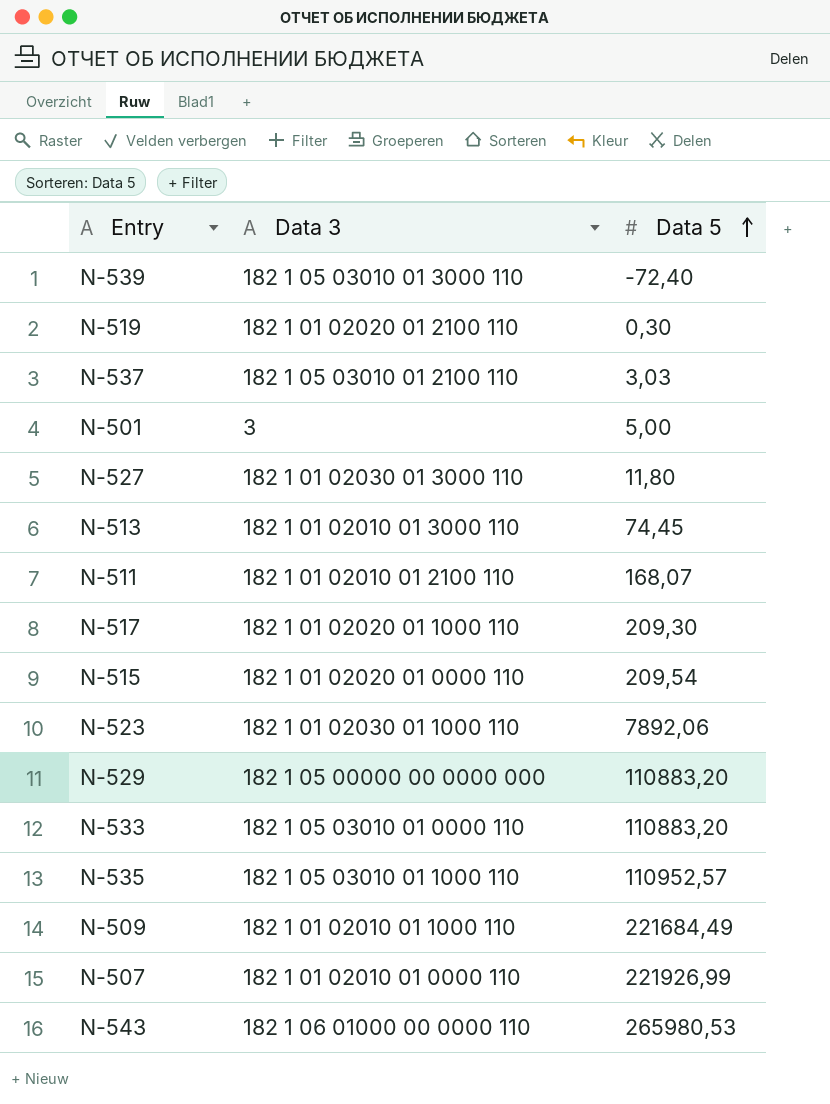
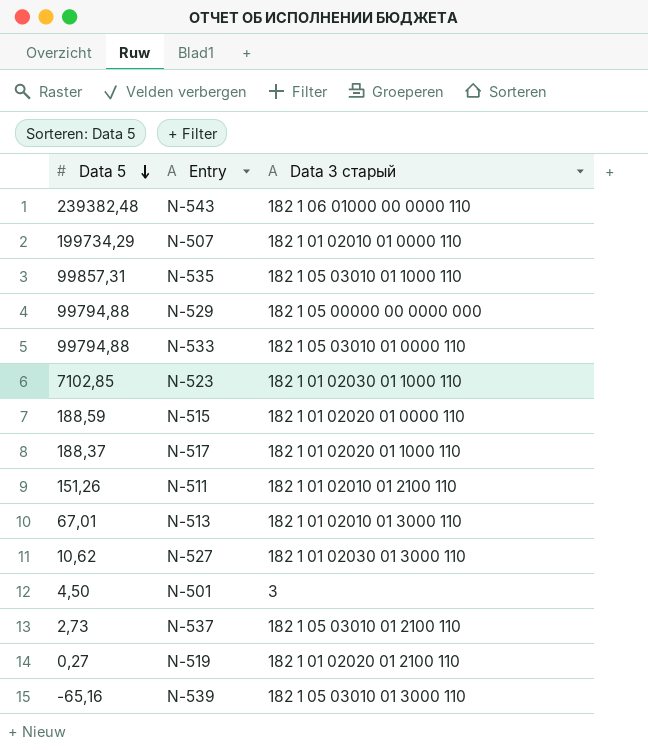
row order: Data 5 ascending -> Data 5 descending
column Data 5 | position: 3 -> 1
column name: Data 3 -> Data 3 старый
row N-509: 182 1 01 02010 01 1000 110 | 221684,49 -> none
N-543 | Data 5: 265980,53 -> 239382,48
N-507 | Data 5: 221926,99 -> 199734,29
N-535 | Data 5: 110952,57 -> 99857,31
N-529 | Data 5: 110883,20 -> 99794,88
N-533 | Data 5: 110883,20 -> 99794,88
N-523 | Data 5: 7892,06 -> 7102,85
N-515 | Data 5: 209,54 -> 188,59
N-517 | Data 5: 209,30 -> 188,37
N-511 | Data 5: 168,07 -> 151,26
N-513 | Data 5: 74,45 -> 67,01
N-527 | Data 5: 11,80 -> 10,62
N-501 | Data 5: 5,00 -> 4,50
N-537 | Data 5: 3,03 -> 2,73
N-519 | Data 5: 0,30 -> 0,27
N-539 | Data 5: -72,40 -> -65,16

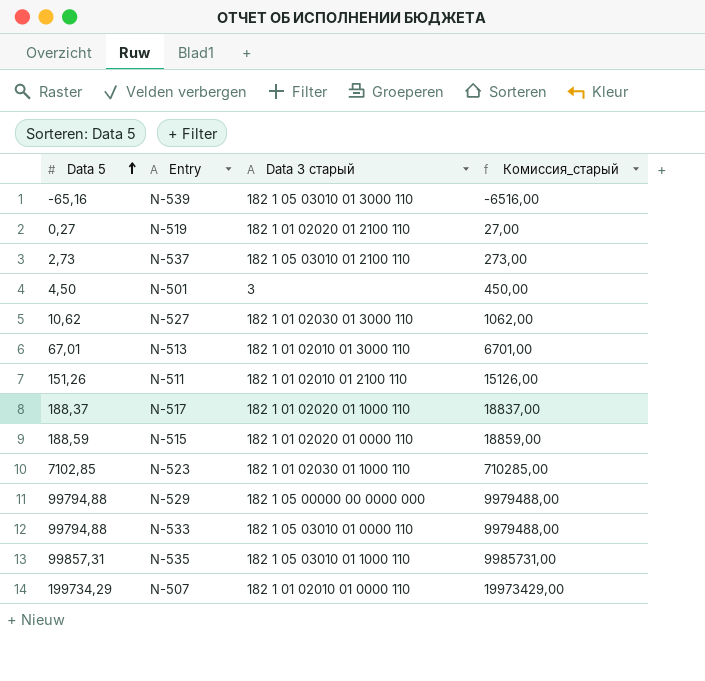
row order: Data 5 descending -> Data 5 ascending
column Комиссия_старый | formula: none -> [Data 5] * 100
row N-543: 239382,48 | 182 1 06 01000 00 0000 110 -> none

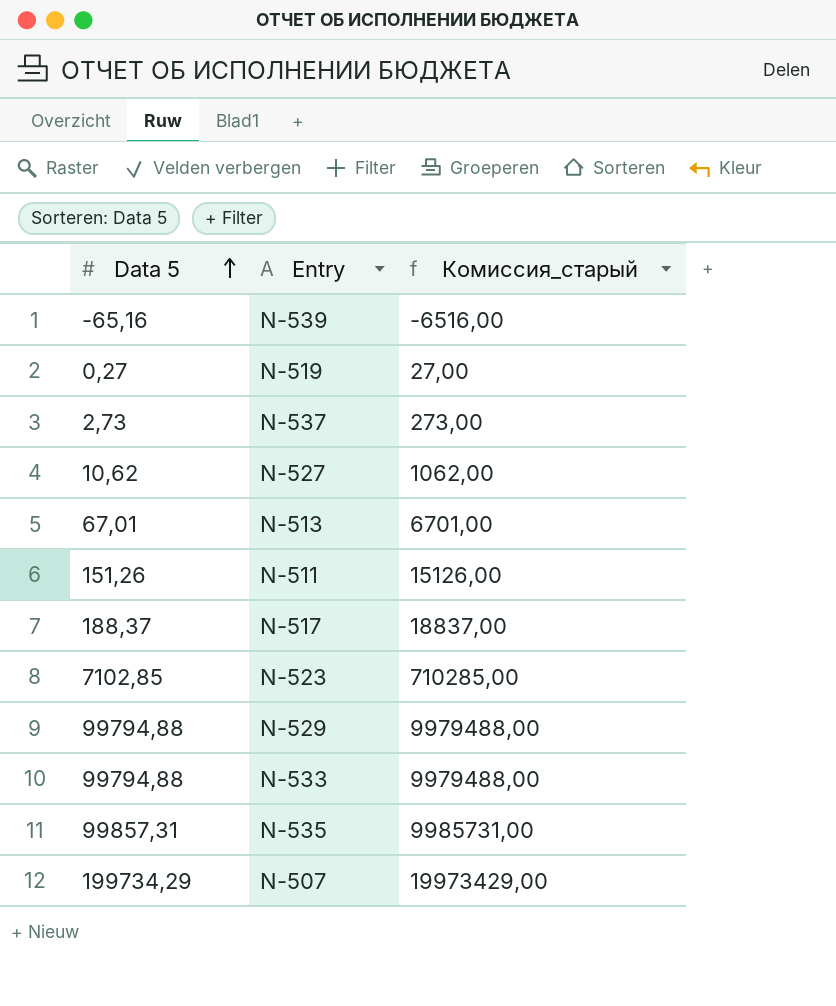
column Data 3 старый | position: 3 -> none
row N-501: 4,50 | 3 | 450,00 -> none
row N-515: 188,59 | 182 1 01 02020 01 0000 110 | 18859,00 -> none

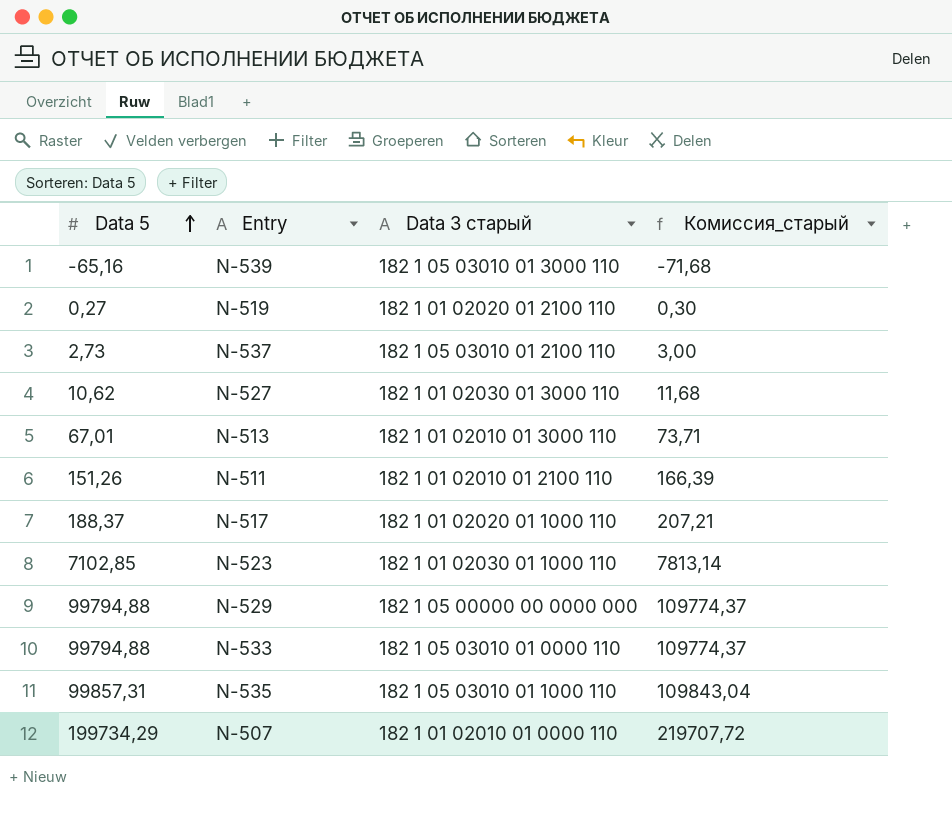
column Data 3 старый | position: none -> 3
column Комиссия_старый | formula: [Data 5] * 100 -> [Data 5] * 1,1

